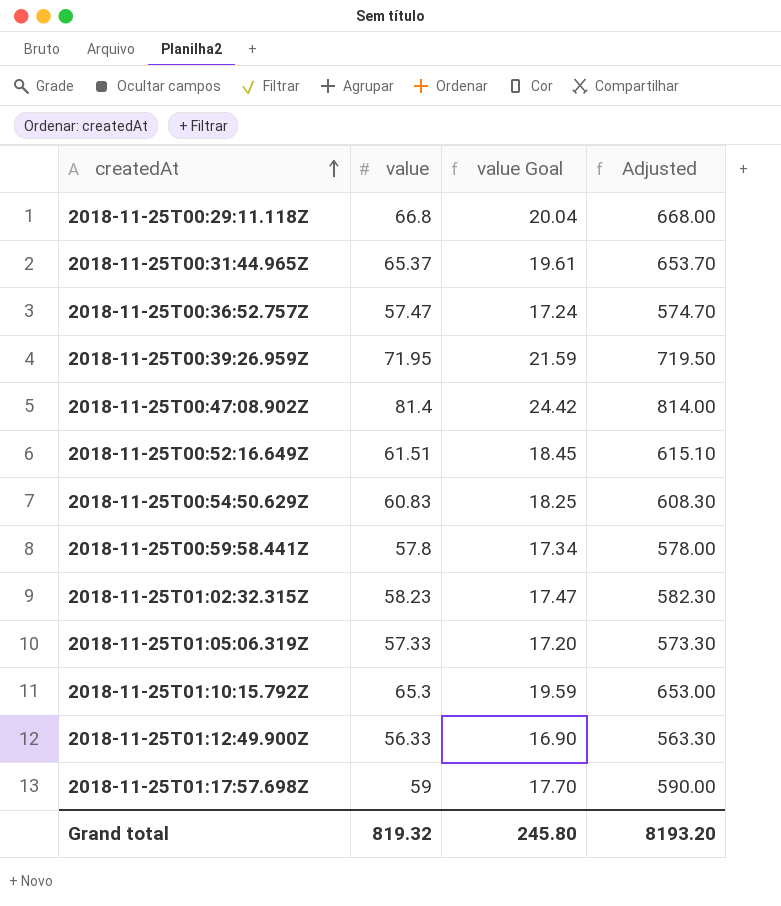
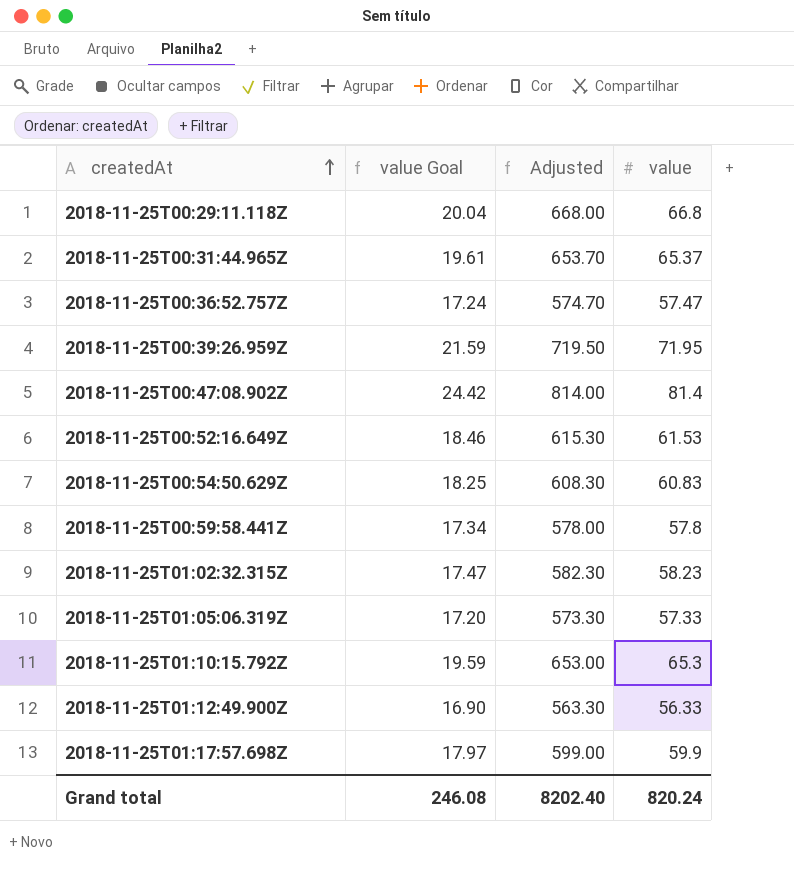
column value | position: 2 -> 4
2018-11-25T00:52:16.649Z | value Goal: 18.45 -> 18.46
2018-11-25T00:52:16.649Z | Adjusted: 615.10 -> 615.30
2018-11-25T00:52:16.649Z | value: 61.51 -> 61.53
2018-11-25T01:17:57.698Z | value Goal: 17.70 -> 17.97
2018-11-25T01:17:57.698Z | Adjusted: 590.00 -> 599.00
2018-11-25T01:17:57.698Z | value: 59 -> 59.9
Grand total | value Goal: 245.80 -> 246.08
Grand total | Adjusted: 8193.20 -> 8202.40
Grand total | value: 819.32 -> 820.24

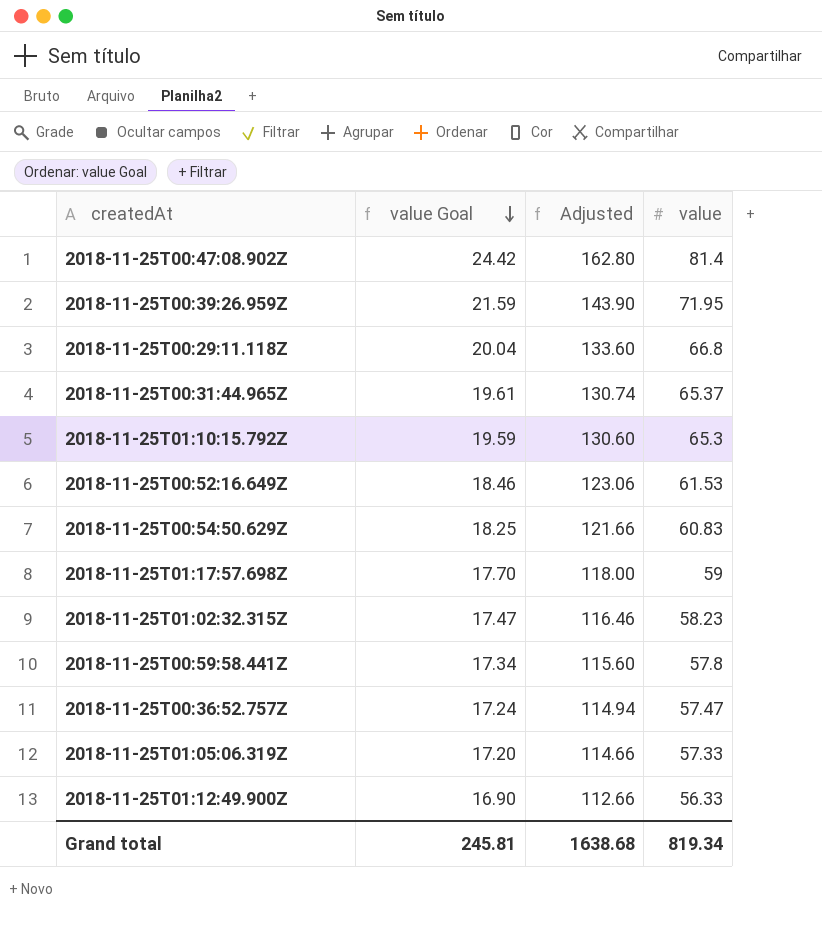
row order: createdAt ascending -> value Goal descending
column Adjusted | formula: [value] * 10 -> [value] * 2
2018-11-25T01:17:57.698Z | value Goal: 17.97 -> 17.70
2018-11-25T01:17:57.698Z | value: 59.9 -> 59
Grand total | value Goal: 246.08 -> 245.81
Grand total | Adjusted: 8202.40 -> 1638.68
Grand total | value: 820.24 -> 819.34

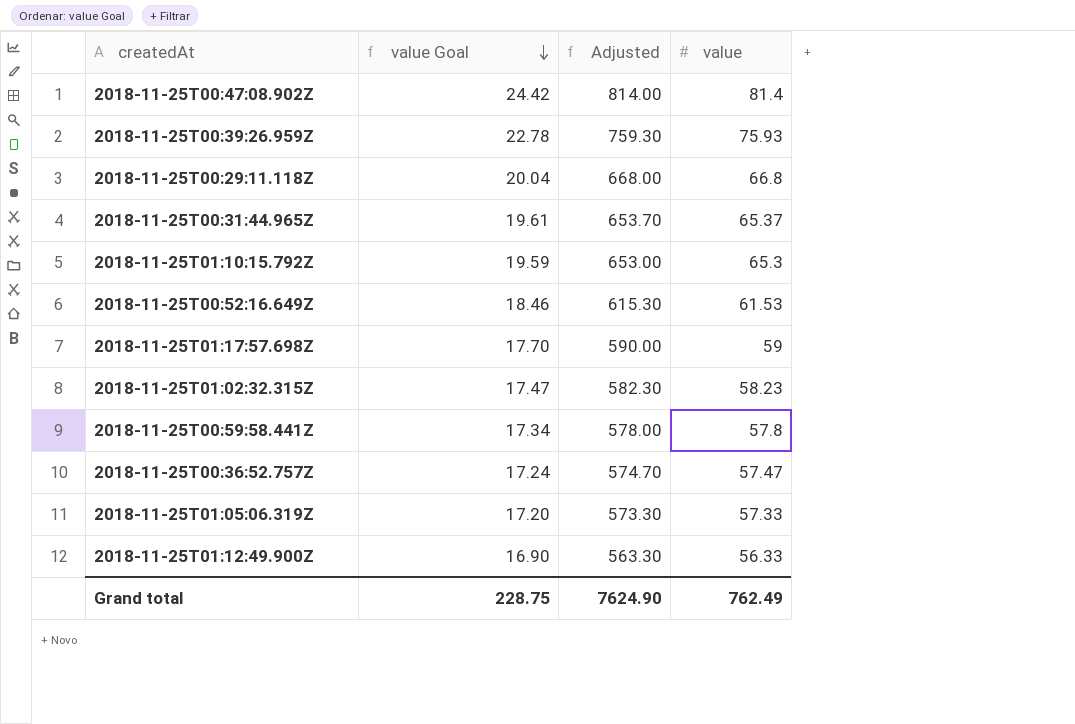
column Adjusted | formula: [value] * 2 -> [value] * 10
row 2018-11-25T00:54:50.629Z: 18.25 | 121.66 | 60.83 -> none
2018-11-25T00:39:26.959Z | value Goal: 21.59 -> 22.78
2018-11-25T00:39:26.959Z | value: 71.95 -> 75.93
Grand total | value Goal: 245.81 -> 228.75
Grand total | Adjusted: 1638.68 -> 7624.90
Grand total | value: 819.34 -> 762.49

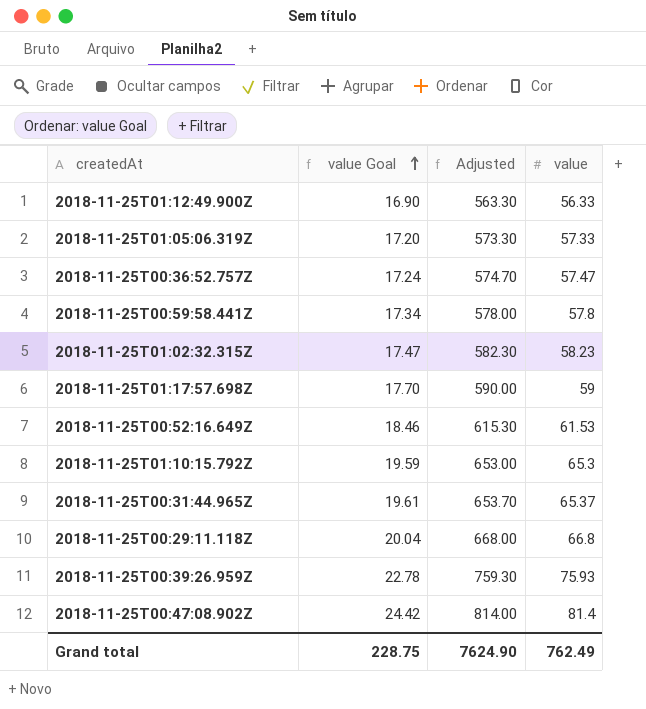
row order: value Goal descending -> value Goal ascending

